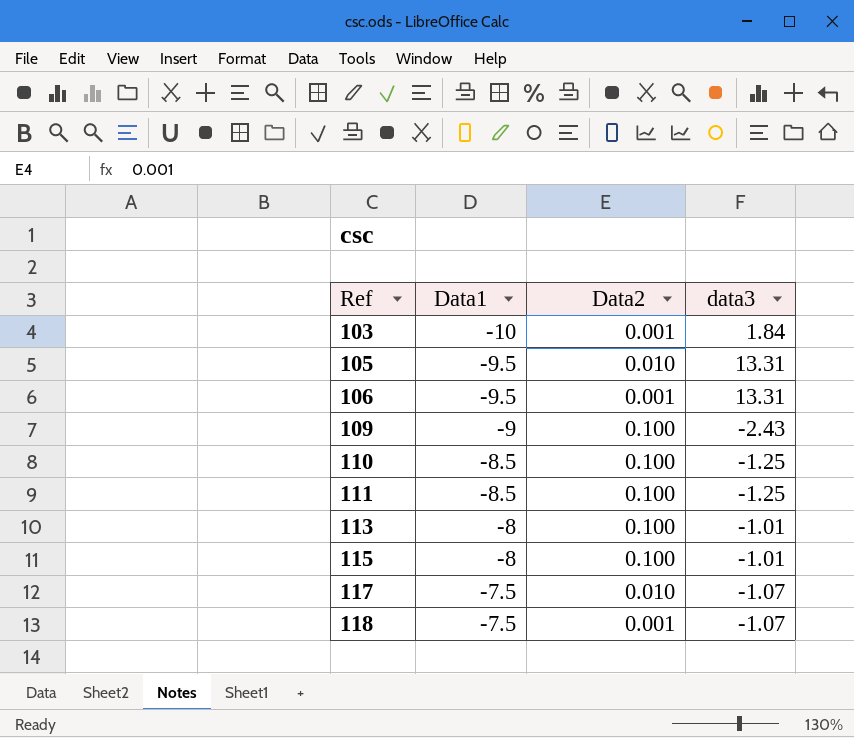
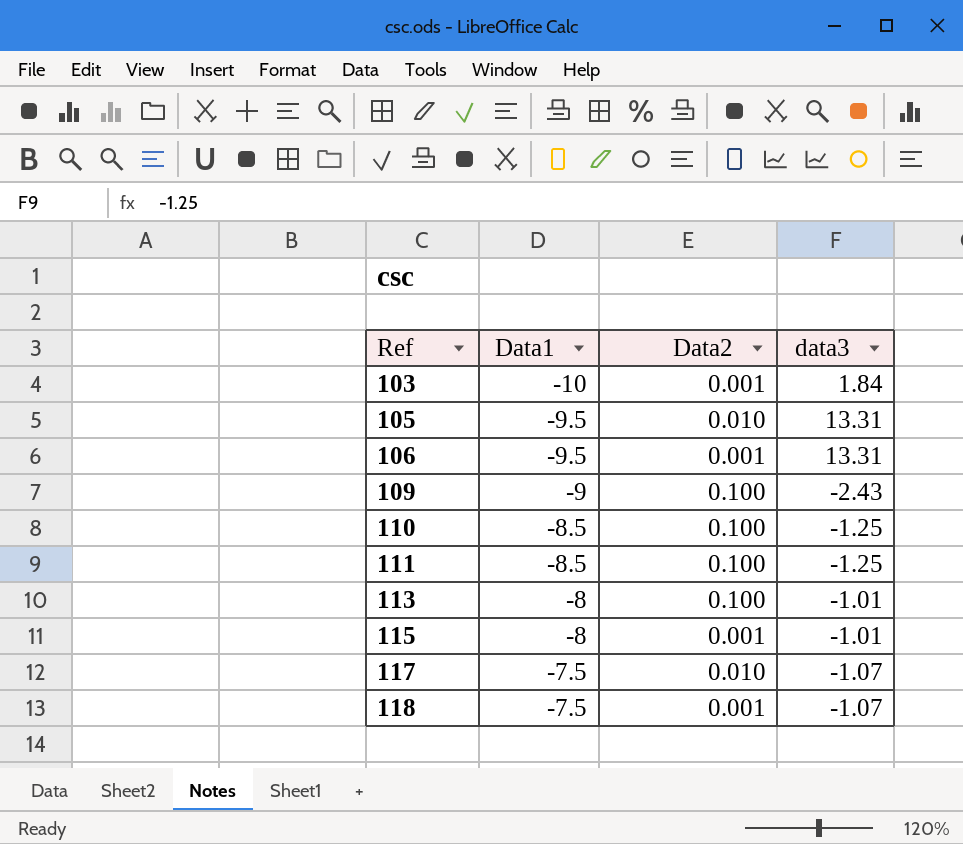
115 | Data2: 0.100 -> 0.001

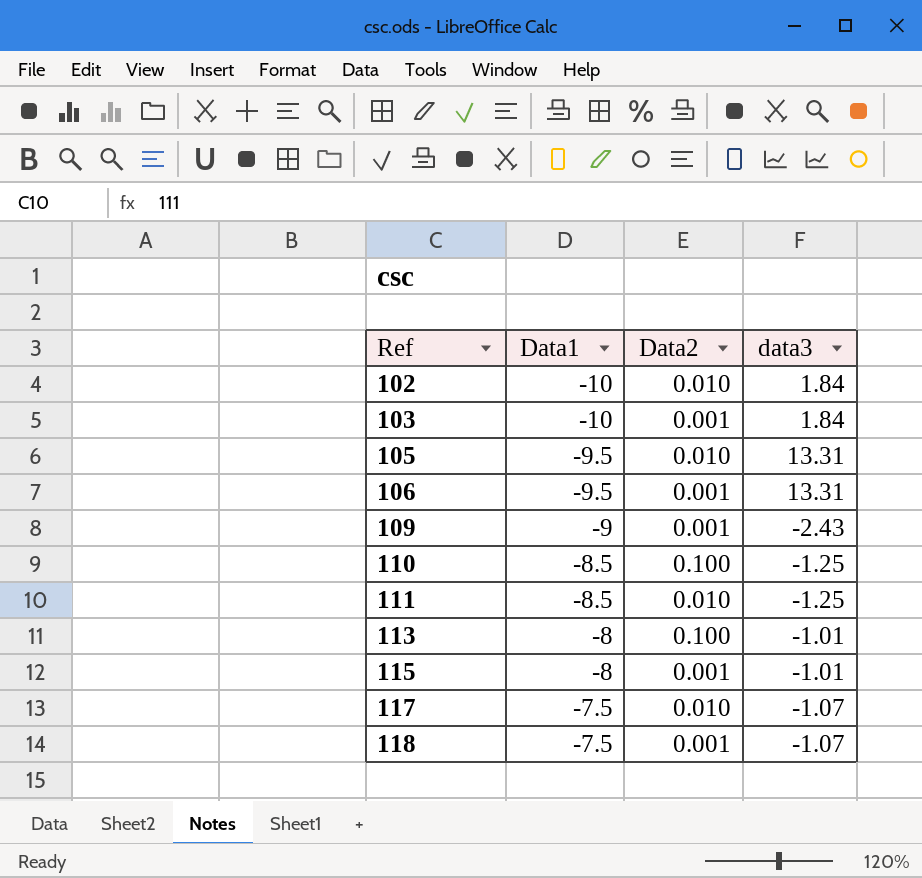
row 102: none -> -10 | 0.010 | 1.84
109 | Data2: 0.100 -> 0.001
111 | Data2: 0.100 -> 0.010

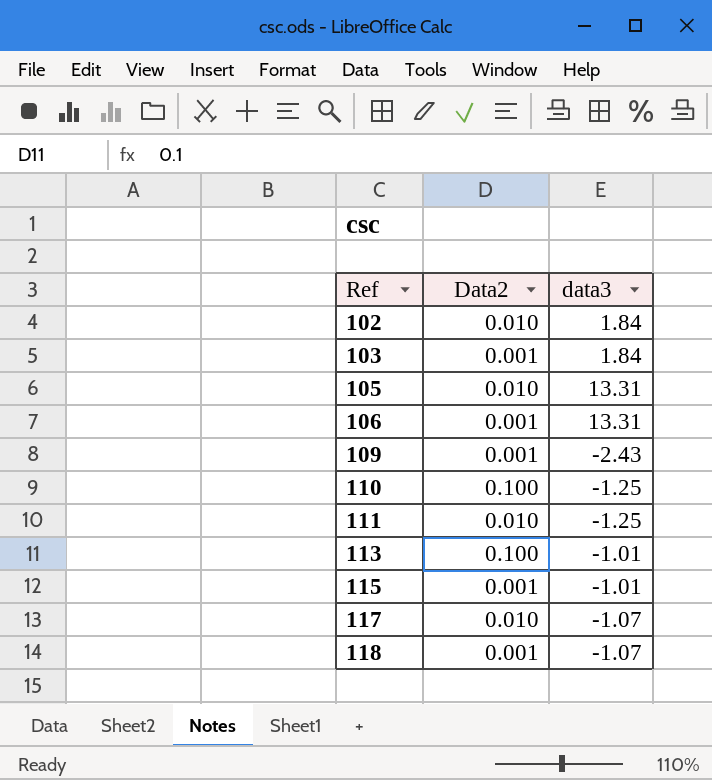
column Data1 | position: 2 -> none

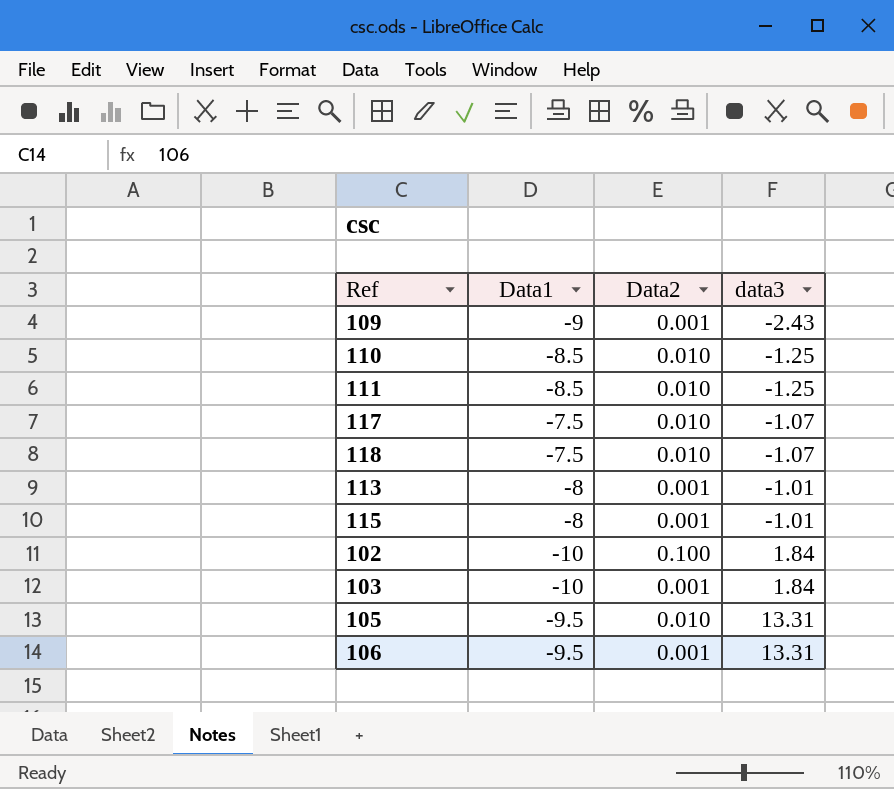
row order: Ref ascending -> data3 ascending
column Data1 | position: none -> 2
110 | Data2: 0.100 -> 0.010
118 | Data2: 0.001 -> 0.010
113 | Data2: 0.100 -> 0.001
102 | Data2: 0.010 -> 0.100

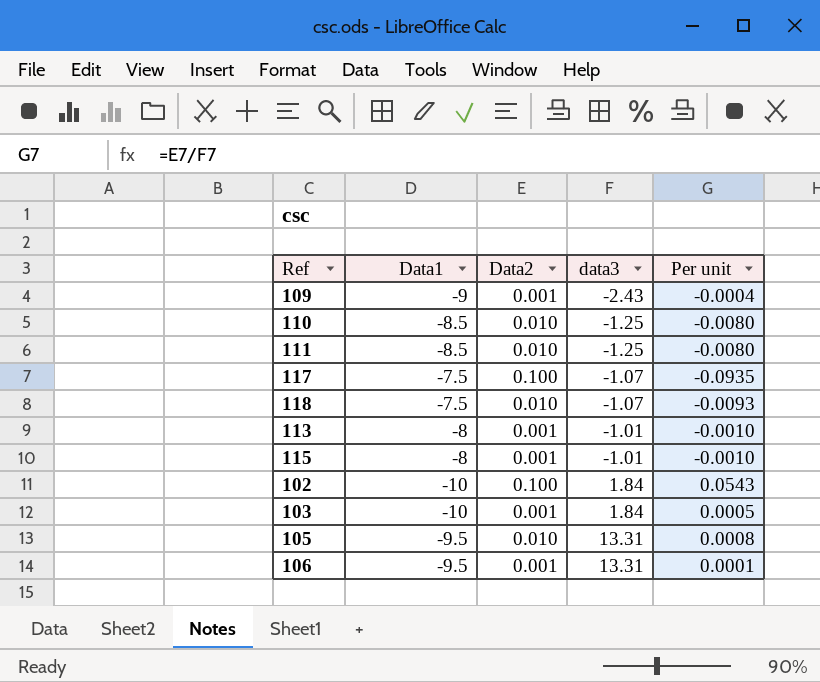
column Per unit | formula: none -> [Data2] / [data3]
117 | Data2: 0.010 -> 0.100

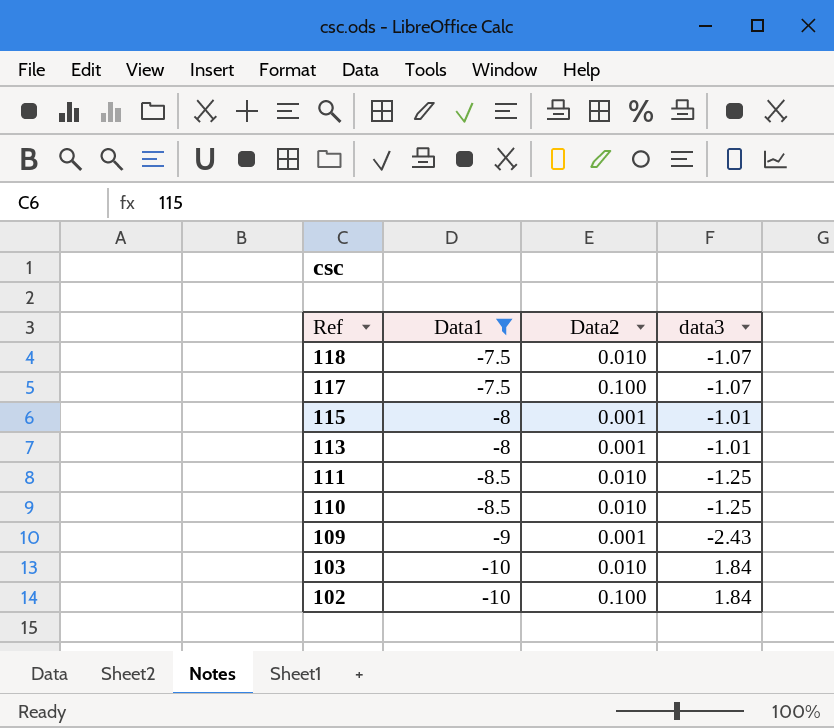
filter: none -> Data1 != -9.5
row order: data3 ascending -> Ref descending
column Per unit | formula: [Data2] / [data3] -> none
103 | Data2: 0.001 -> 0.010

